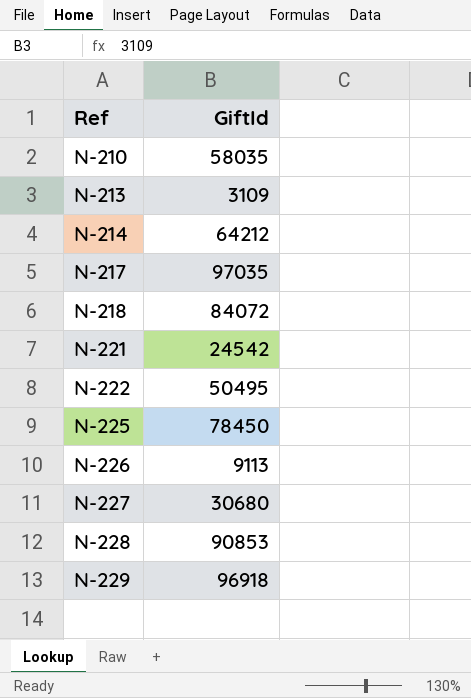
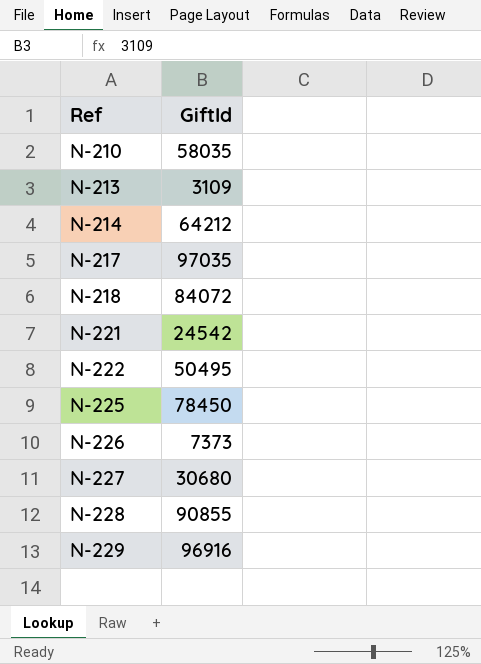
N-226 | GiftId: 9113 -> 7373
N-228 | GiftId: 90853 -> 90855
N-229 | GiftId: 96918 -> 96916

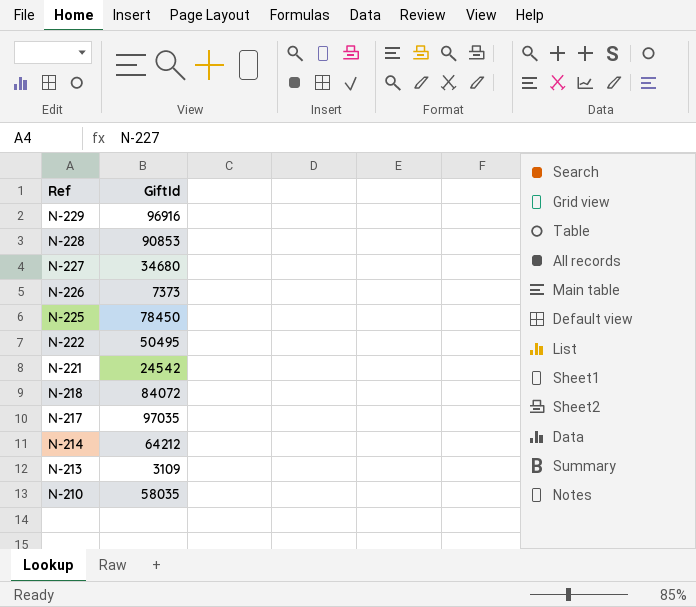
row order: Ref ascending -> Ref descending
N-228 | GiftId: 90855 -> 90853
N-227 | GiftId: 30680 -> 34680

